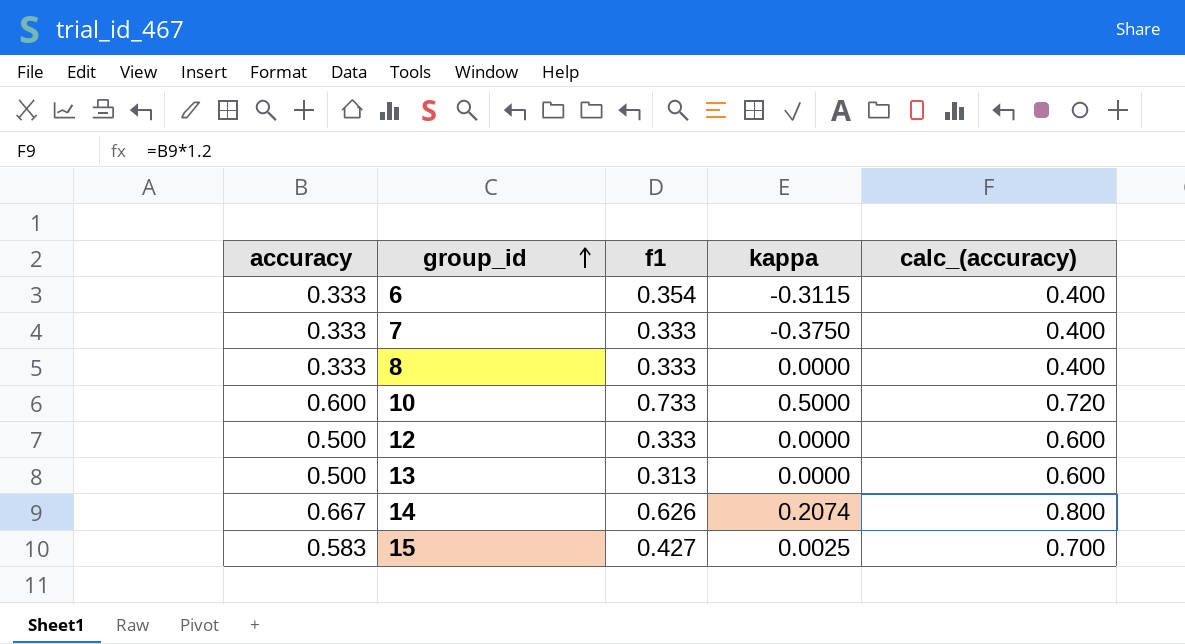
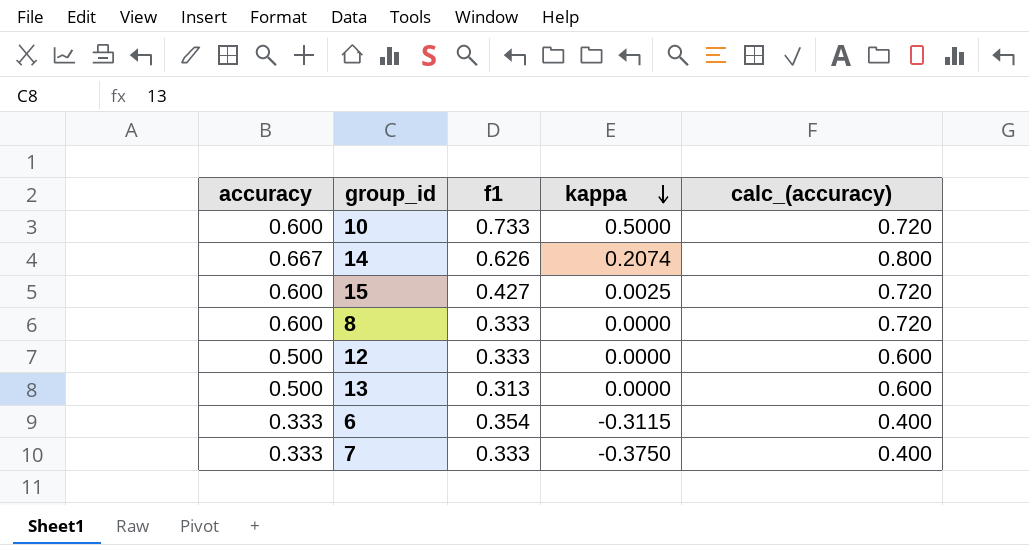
row order: group_id ascending -> kappa descending
15 | accuracy: 0.583 -> 0.600
15 | calc_(accuracy): 0.700 -> 0.720
8 | accuracy: 0.333 -> 0.600
8 | calc_(accuracy): 0.400 -> 0.720

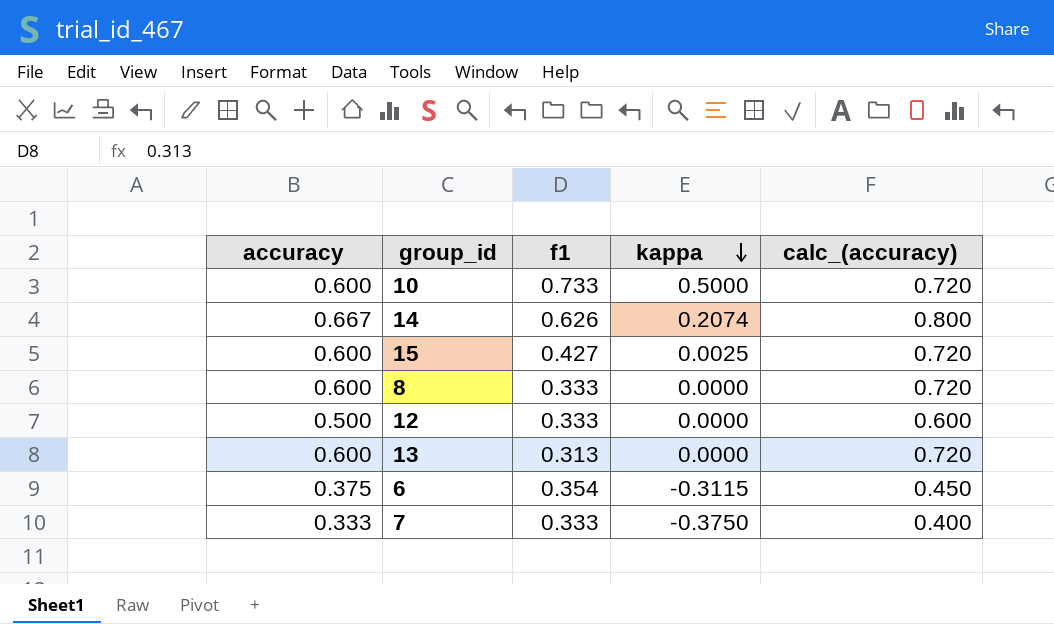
13 | accuracy: 0.500 -> 0.600
13 | calc_(accuracy): 0.600 -> 0.720
6 | accuracy: 0.333 -> 0.375
6 | calc_(accuracy): 0.400 -> 0.450

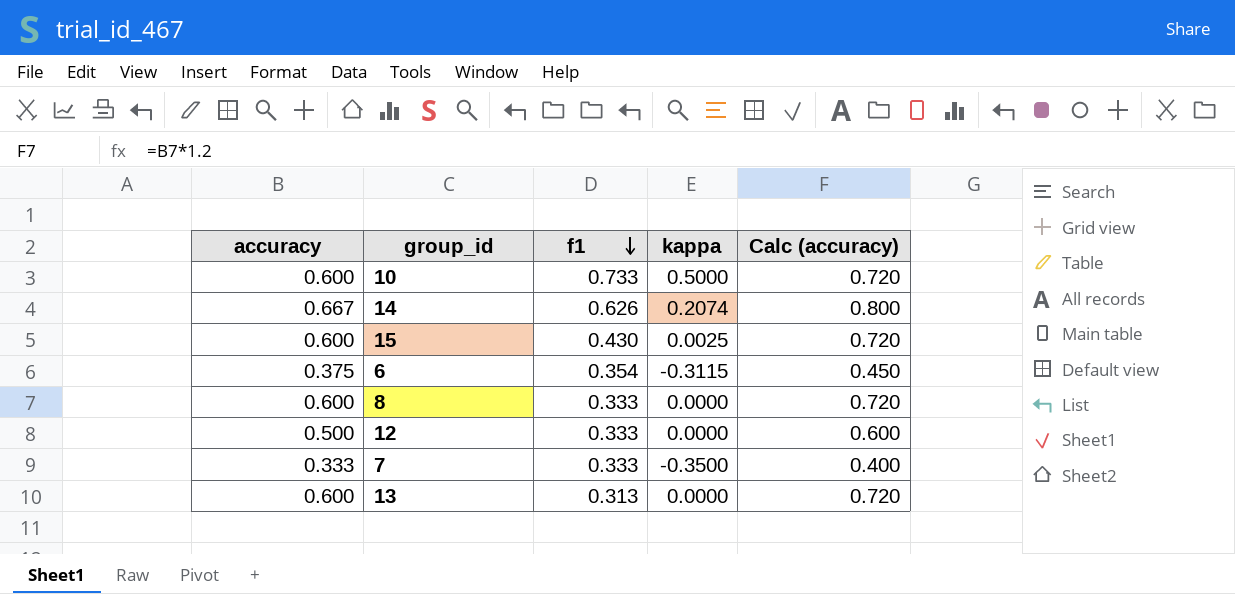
row order: kappa descending -> f1 descending
column name: calc_(accuracy) -> Calc (accuracy)
15 | f1: 0.427 -> 0.430
7 | kappa: -0.3750 -> -0.3500

